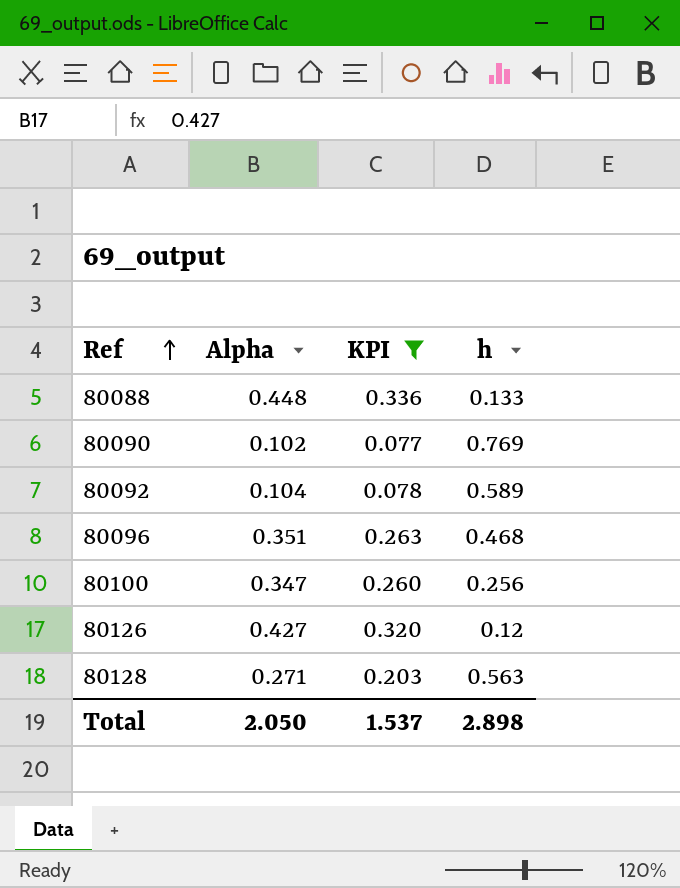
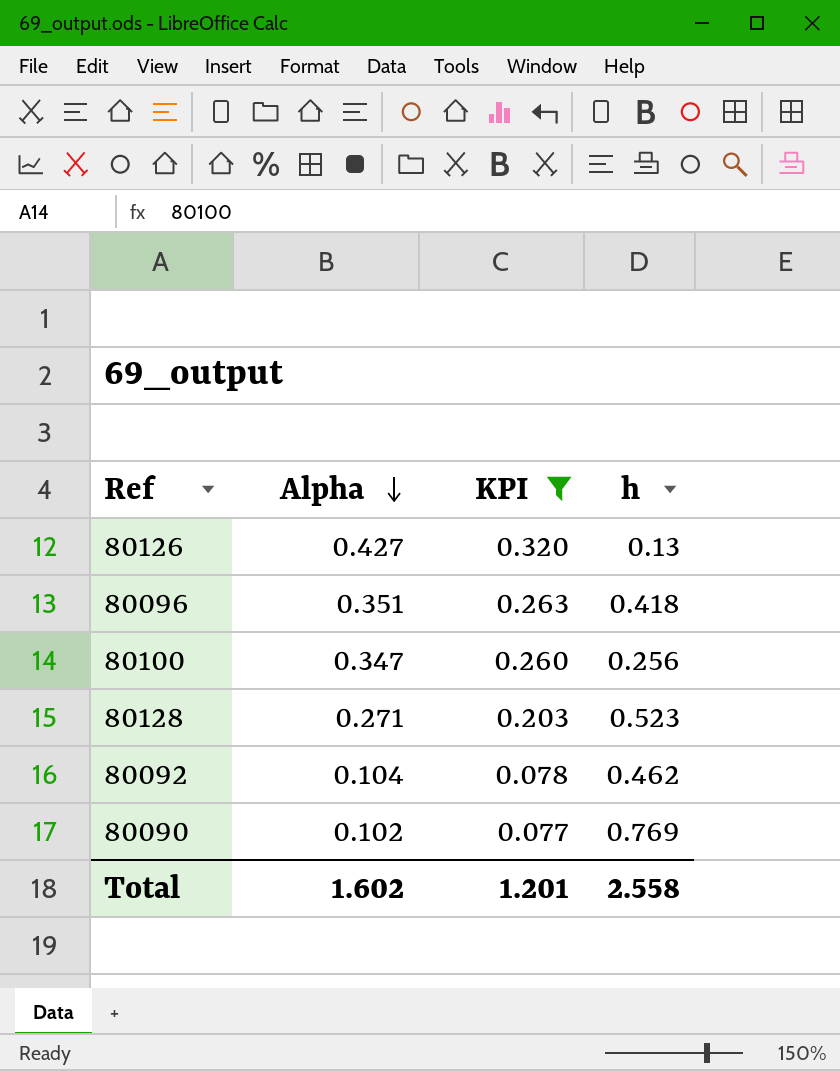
row order: Ref ascending -> Alpha descending
row 80088: 0.448 | 0.336 | 0.133 -> none
80126 | h: 0.12 -> 0.13
80096 | h: 0.468 -> 0.418
80128 | h: 0.563 -> 0.523
80092 | h: 0.589 -> 0.462
Total | Alpha: 2.050 -> 1.602
Total | KPI: 1.537 -> 1.201
Total | h: 2.898 -> 2.558

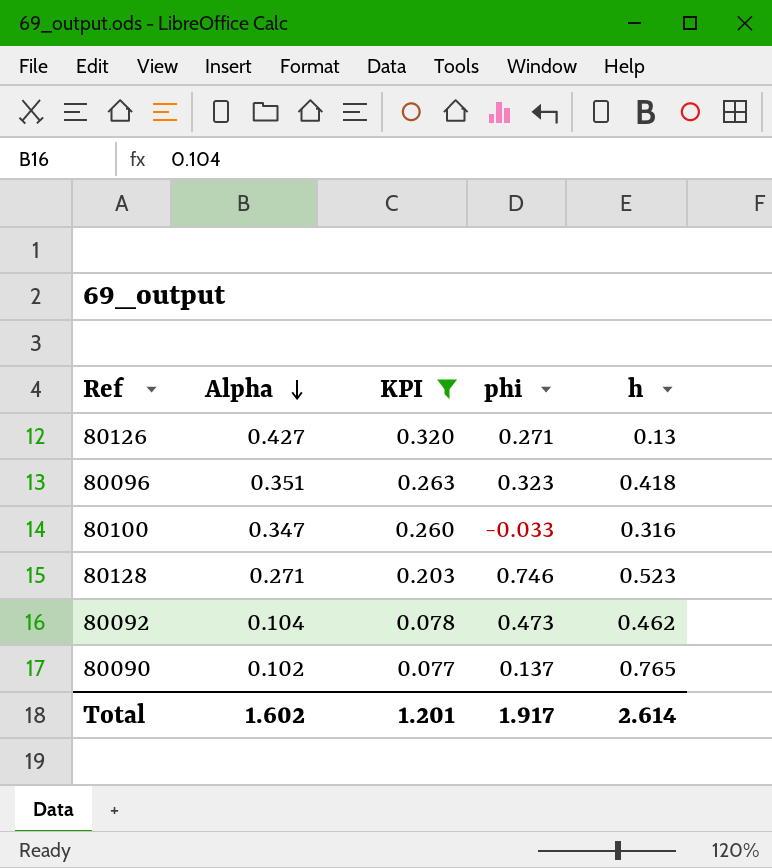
column phi | position: none -> 4
80100 | h: 0.256 -> 0.316
80090 | h: 0.769 -> 0.765
Total | h: 2.558 -> 2.614

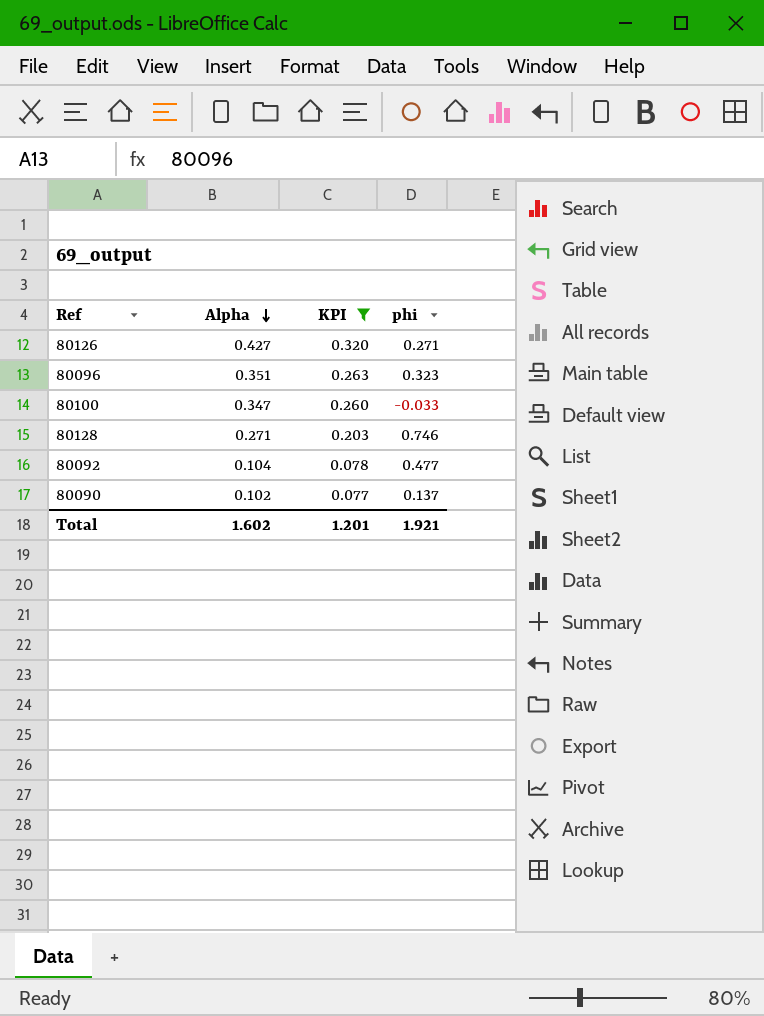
column h | position: 5 -> none
80092 | phi: 0.473 -> 0.477
Total | phi: 1.917 -> 1.921

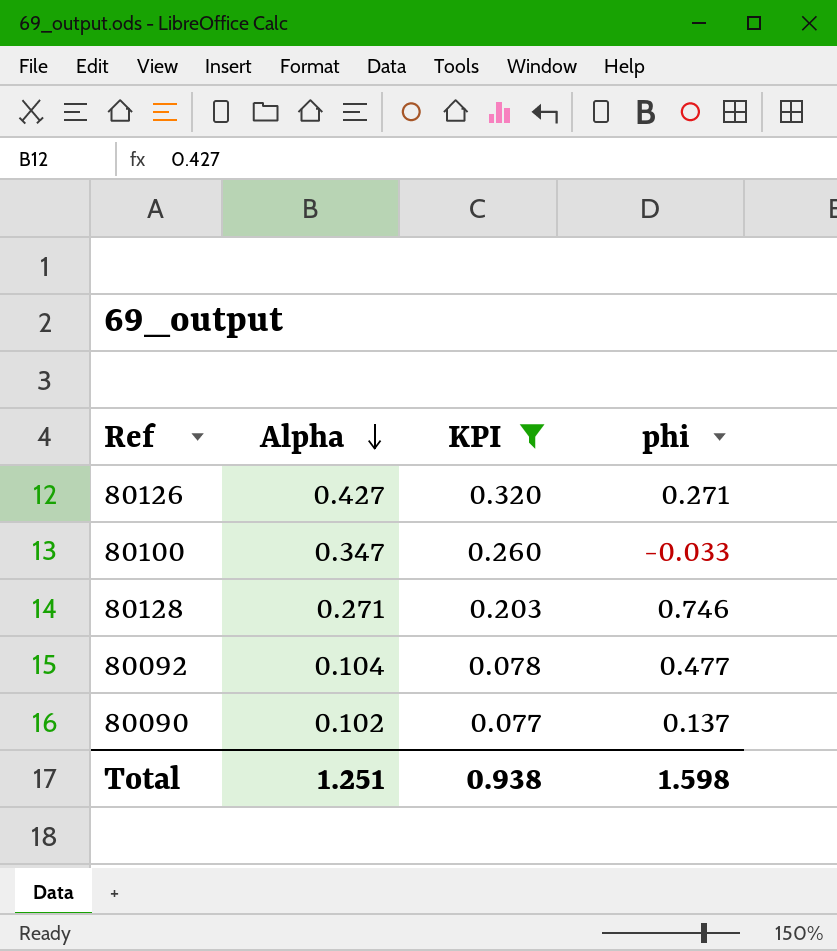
row 80096: 0.351 | 0.263 | 0.323 -> none
Total | Alpha: 1.602 -> 1.251
Total | KPI: 1.201 -> 0.938
Total | phi: 1.921 -> 1.598

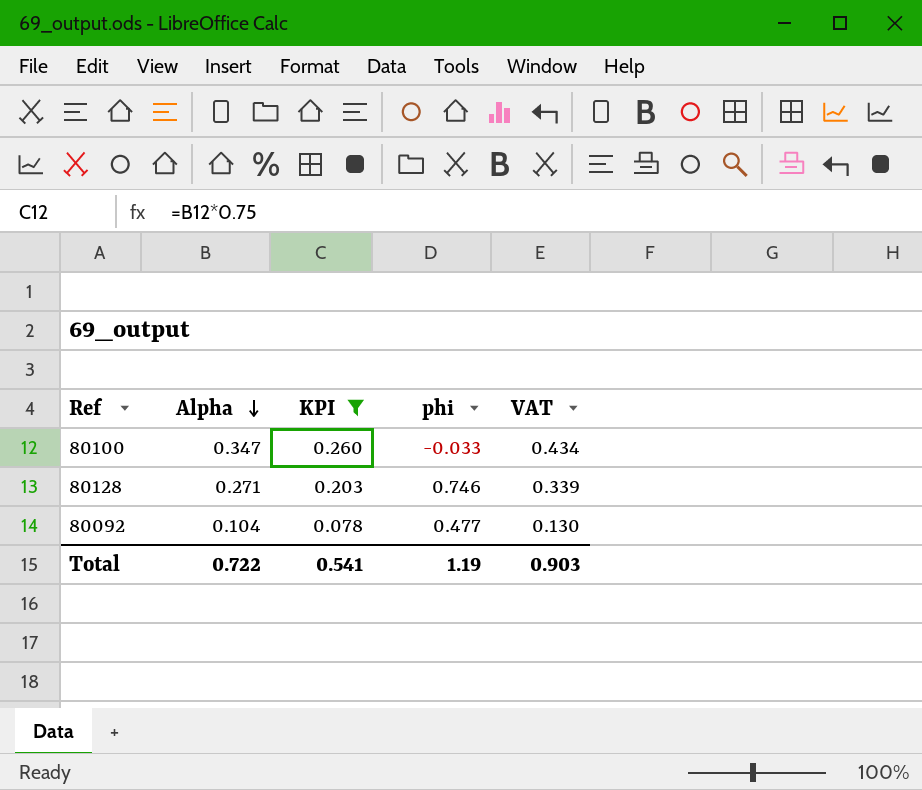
column VAT | formula: none -> [Alpha] * 1.25
row 80126: 0.427 | 0.320 | 0.271 -> none
row 80090: 0.102 | 0.077 | 0.137 -> none
Total | Alpha: 1.251 -> 0.722
Total | KPI: 0.938 -> 0.541
Total | phi: 1.598 -> 1.19

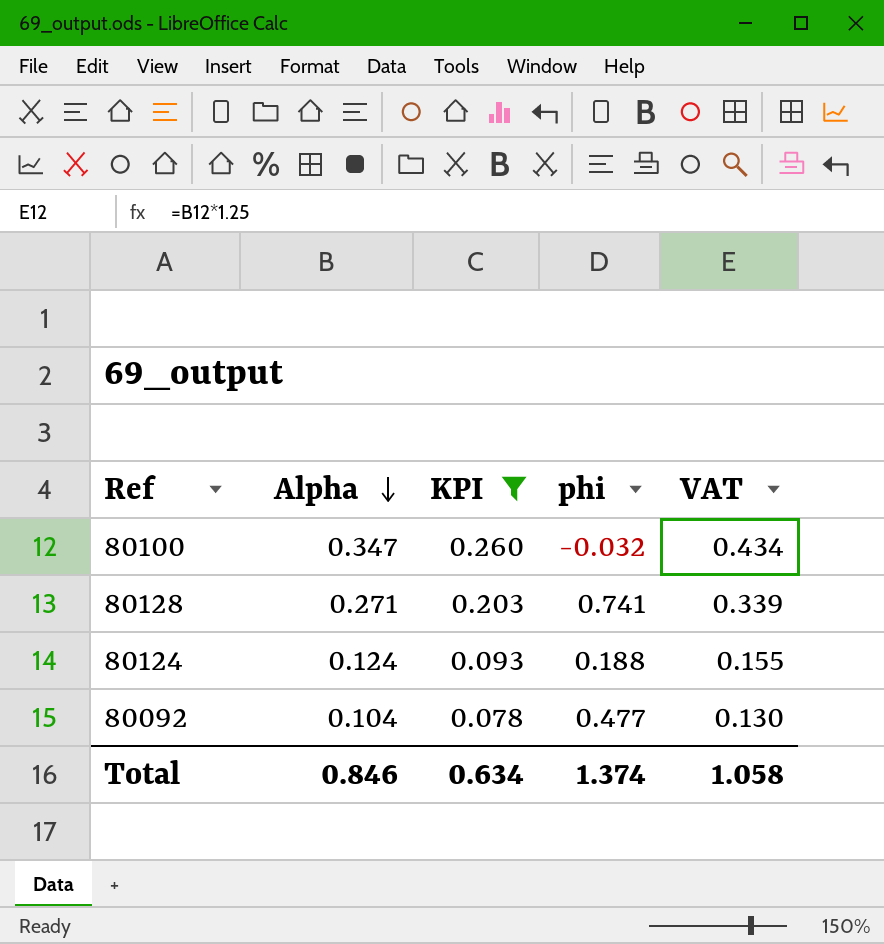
80100 | phi: -0.033 -> -0.032
80128 | phi: 0.746 -> 0.741
row 80124: none -> 0.124 | 0.093 | 0.188 | 0.155
Total | Alpha: 0.722 -> 0.846
Total | KPI: 0.541 -> 0.634
Total | phi: 1.19 -> 1.374
Total | VAT: 0.903 -> 1.058

